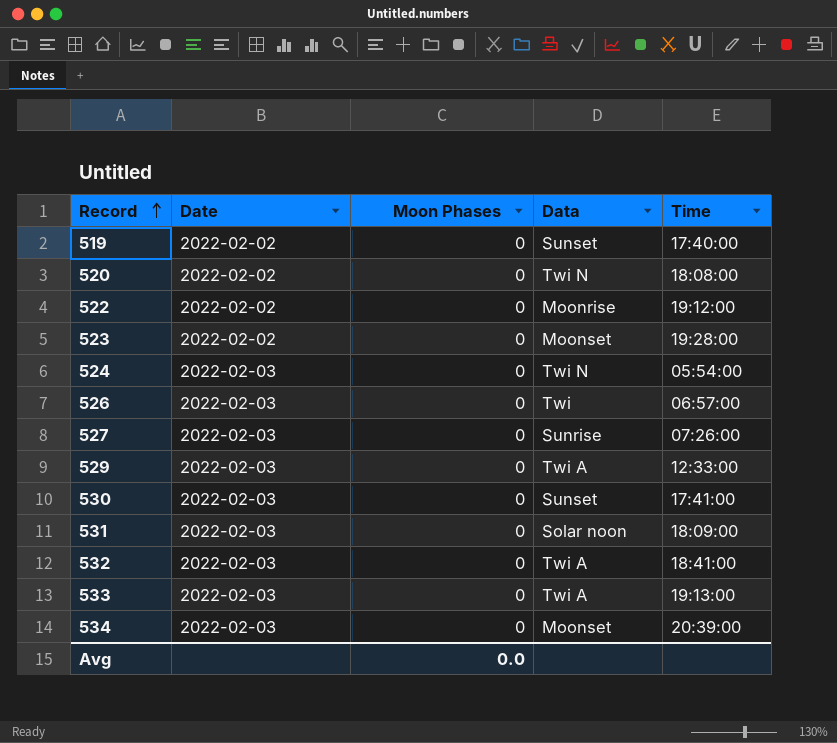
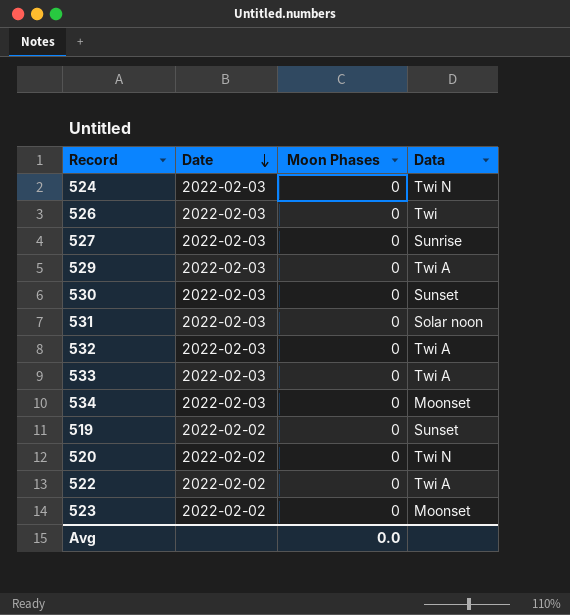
row order: Record ascending -> Date descending
column Time | position: 5 -> none
522 | Data: Moonrise -> Twi A

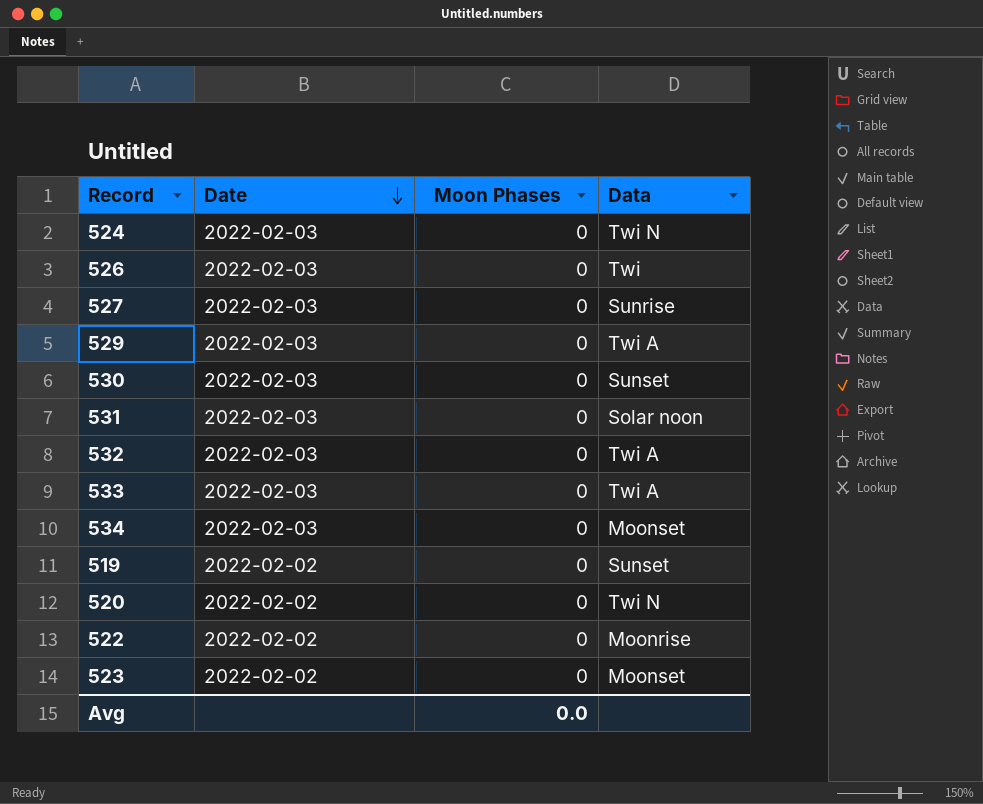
522 | Data: Twi A -> Moonrise

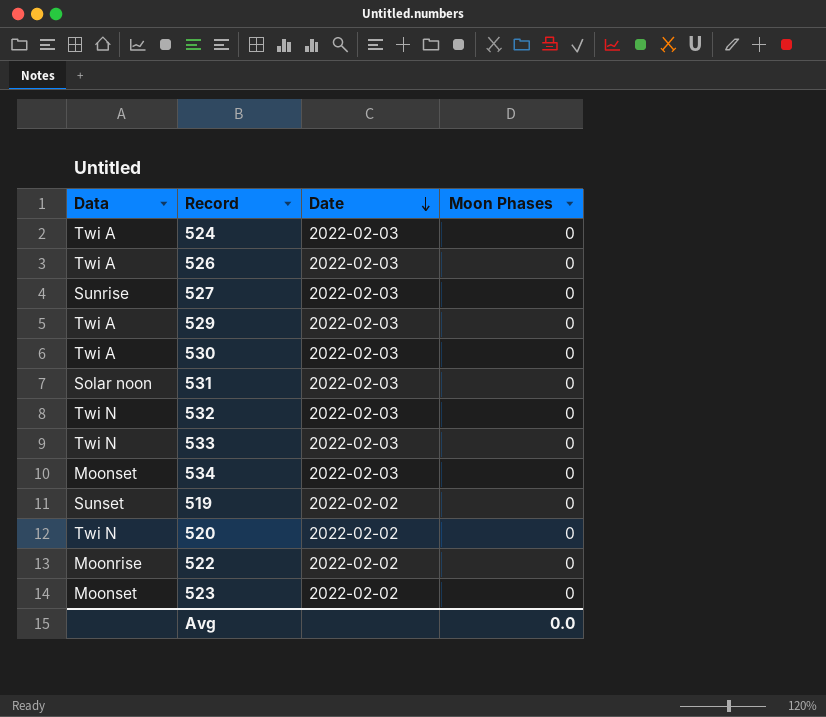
column Data | position: 4 -> 1
524 | Data: Twi N -> Twi A
526 | Data: Twi -> Twi A
530 | Data: Sunset -> Twi A
532 | Data: Twi A -> Twi N
533 | Data: Twi A -> Twi N

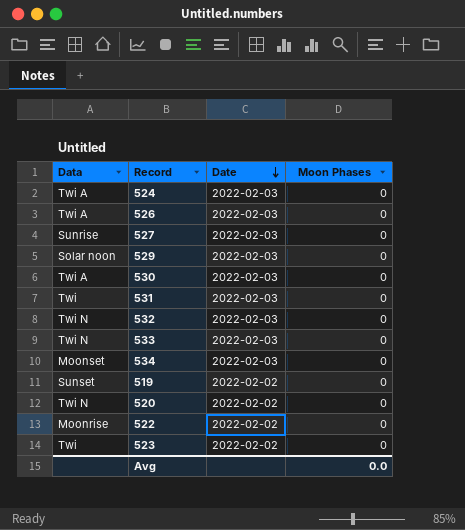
529 | Data: Twi A -> Solar noon
531 | Data: Solar noon -> Twi
523 | Data: Moonset -> Twi

